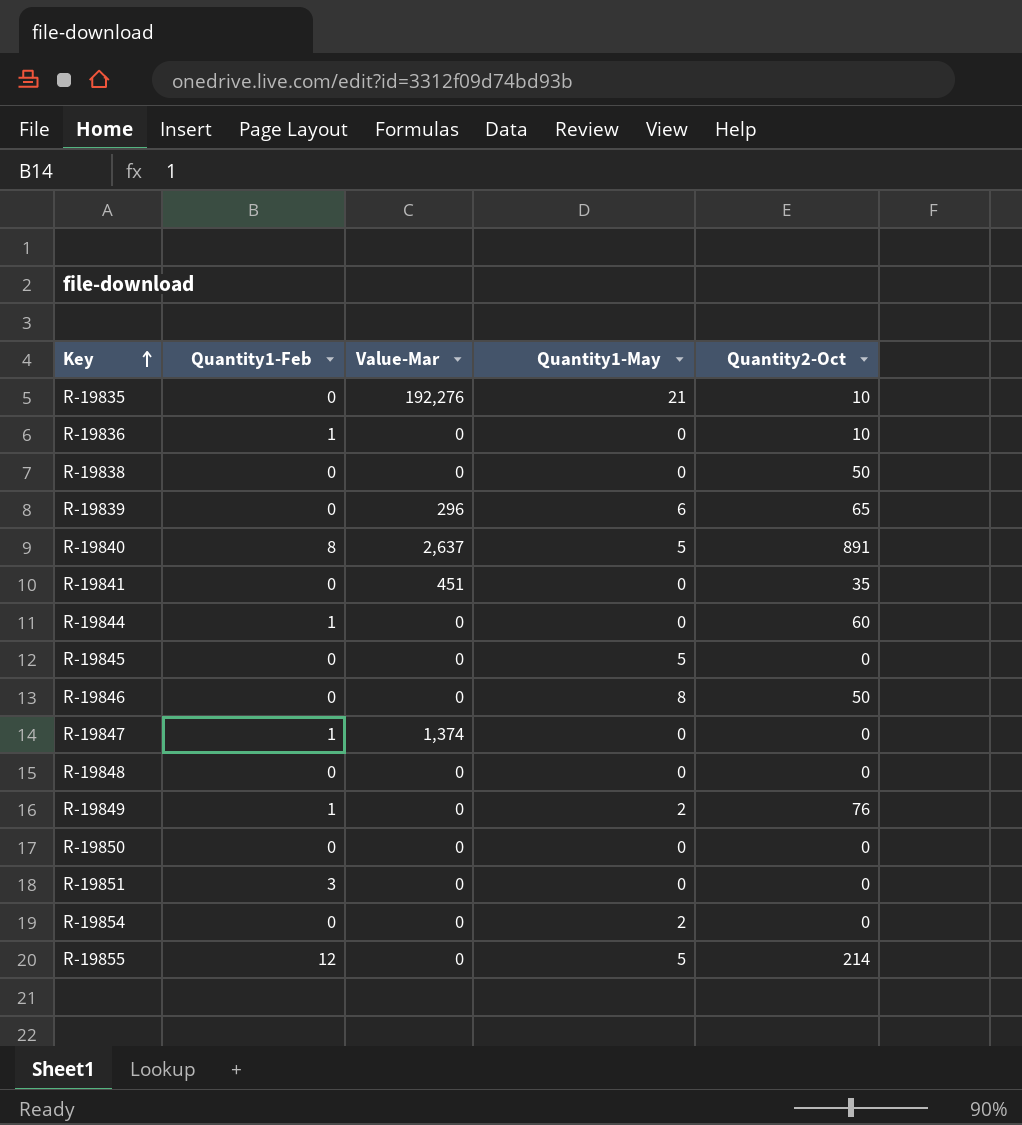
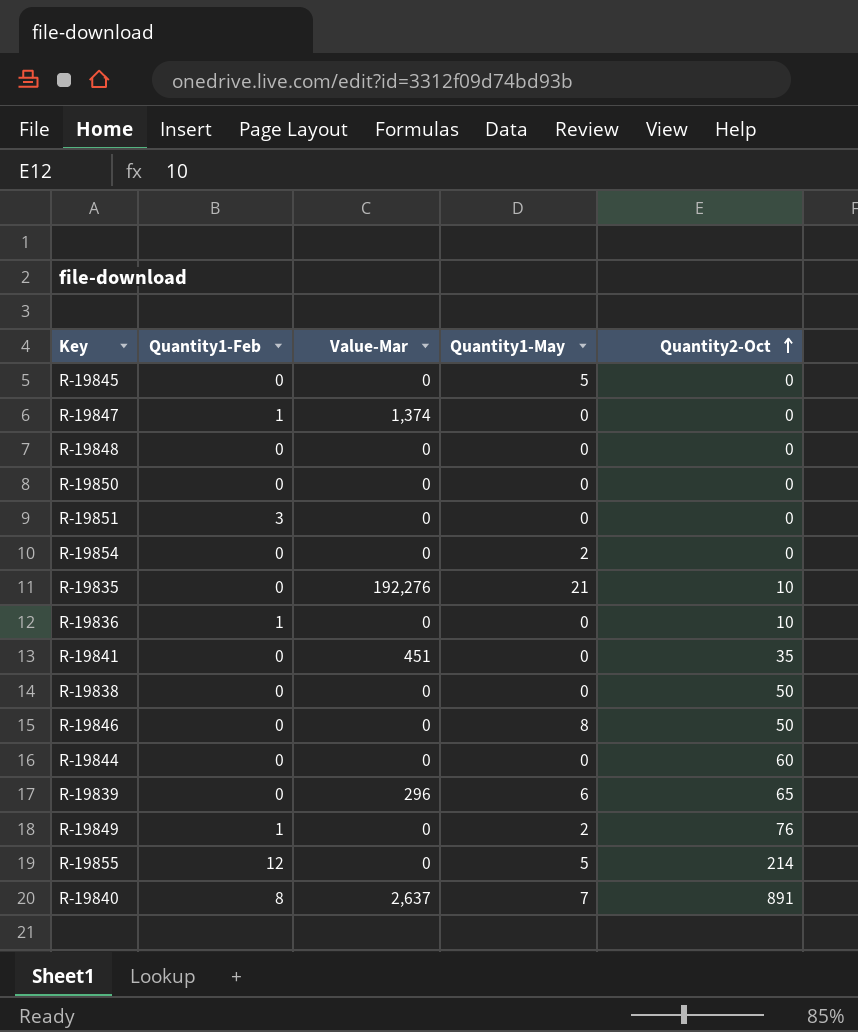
row order: Key ascending -> Quantity2-Oct ascending
R-19844 | Quantity1-Feb: 1 -> 0
R-19840 | Quantity1-May: 5 -> 7

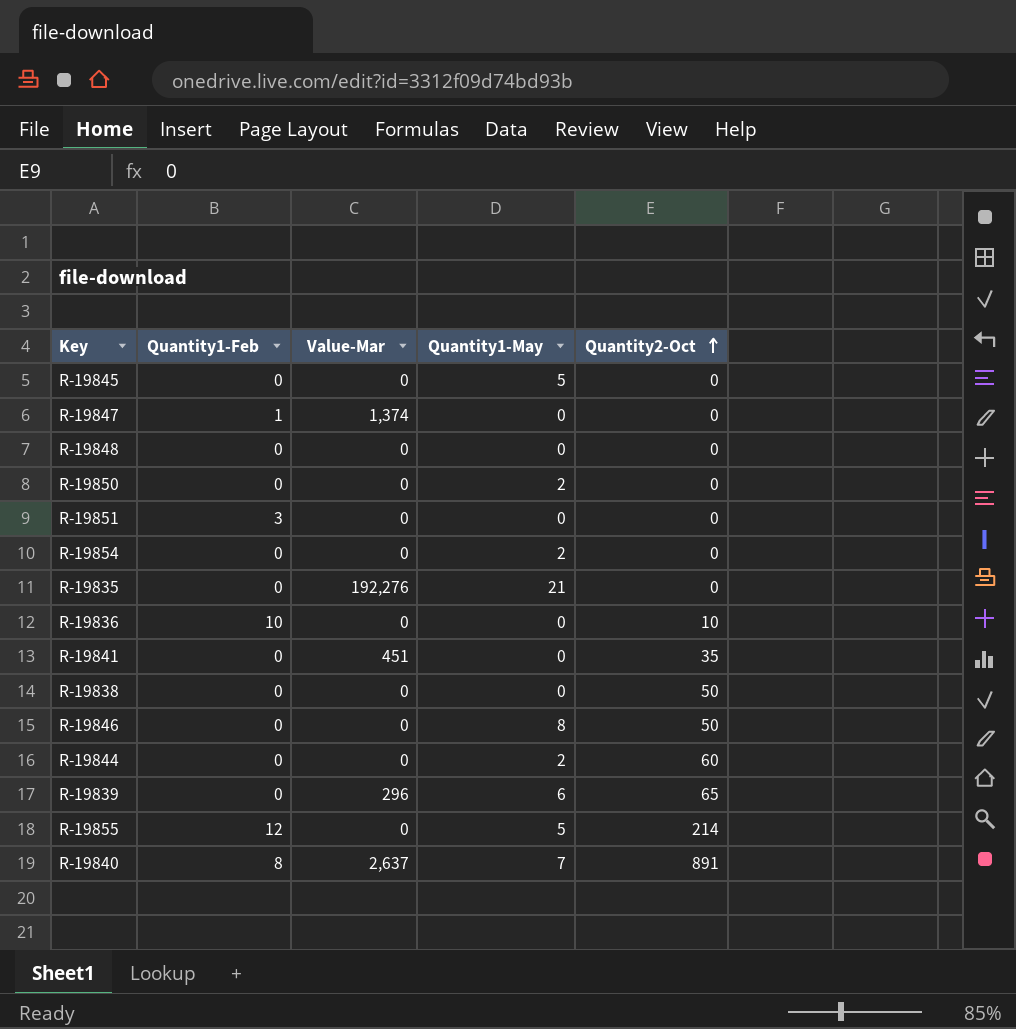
row R-19849: 1 | 0 | 2 | 76 -> none
R-19850 | Quantity1-May: 0 -> 2
R-19835 | Quantity2-Oct: 10 -> 0
R-19836 | Quantity1-Feb: 1 -> 10
R-19844 | Quantity1-May: 0 -> 2

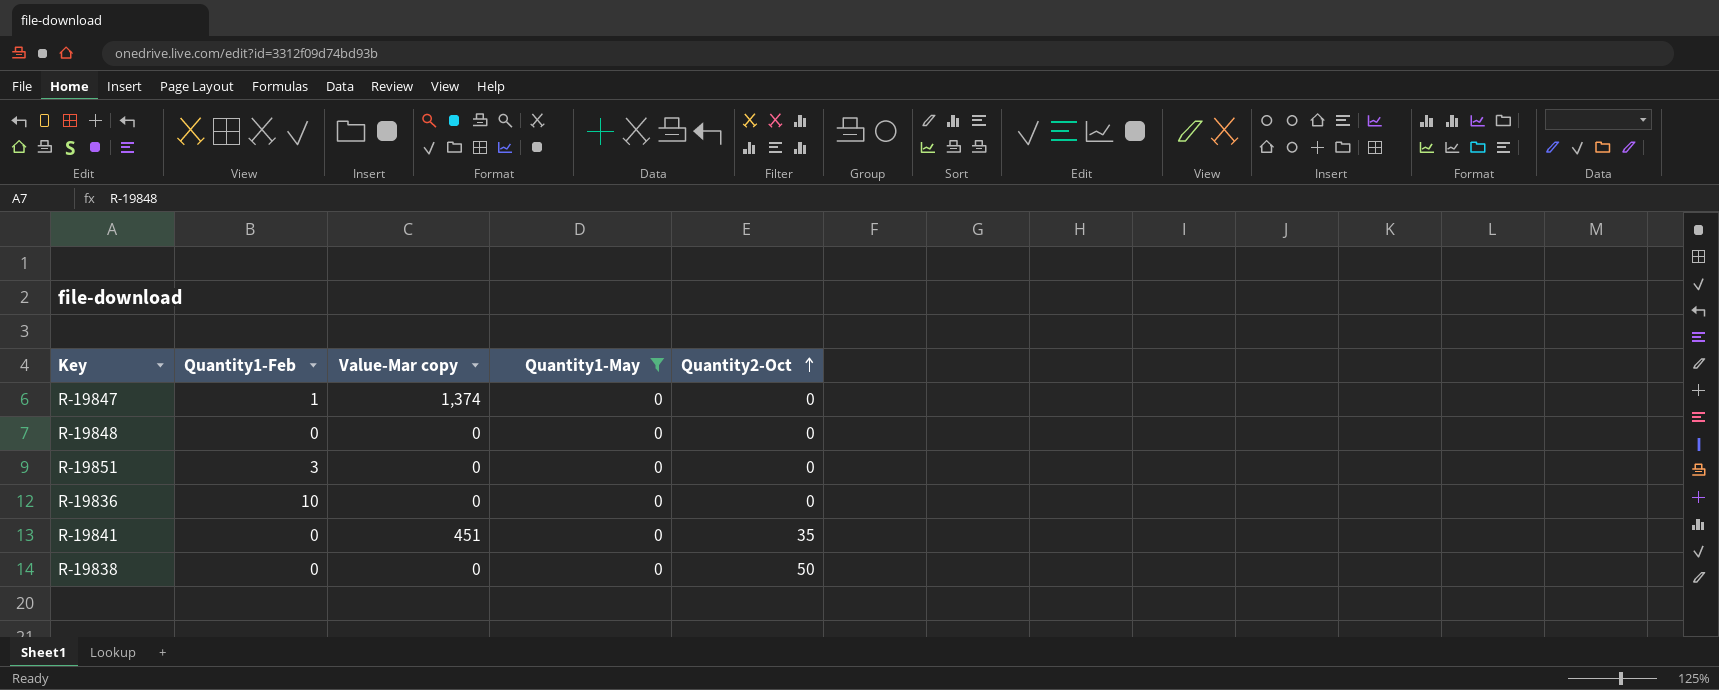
filter: none -> Quantity1-May = 0
column name: Value-Mar -> Value-Mar copy
R-19836 | Quantity2-Oct: 10 -> 0

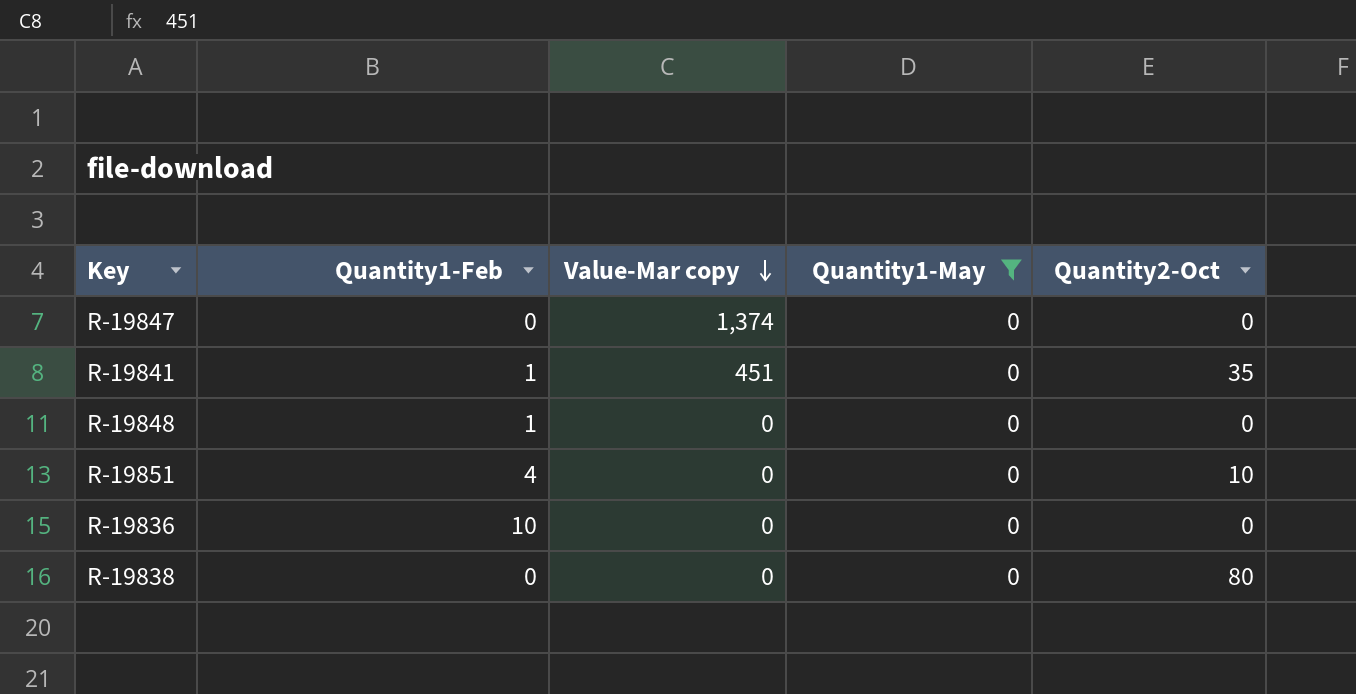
row order: Quantity2-Oct ascending -> Value-Mar copy descending
R-19847 | Quantity1-Feb: 1 -> 0
R-19841 | Quantity1-Feb: 0 -> 1
R-19848 | Quantity1-Feb: 0 -> 1
R-19851 | Quantity1-Feb: 3 -> 4
R-19851 | Quantity2-Oct: 0 -> 10
R-19838 | Quantity2-Oct: 50 -> 80

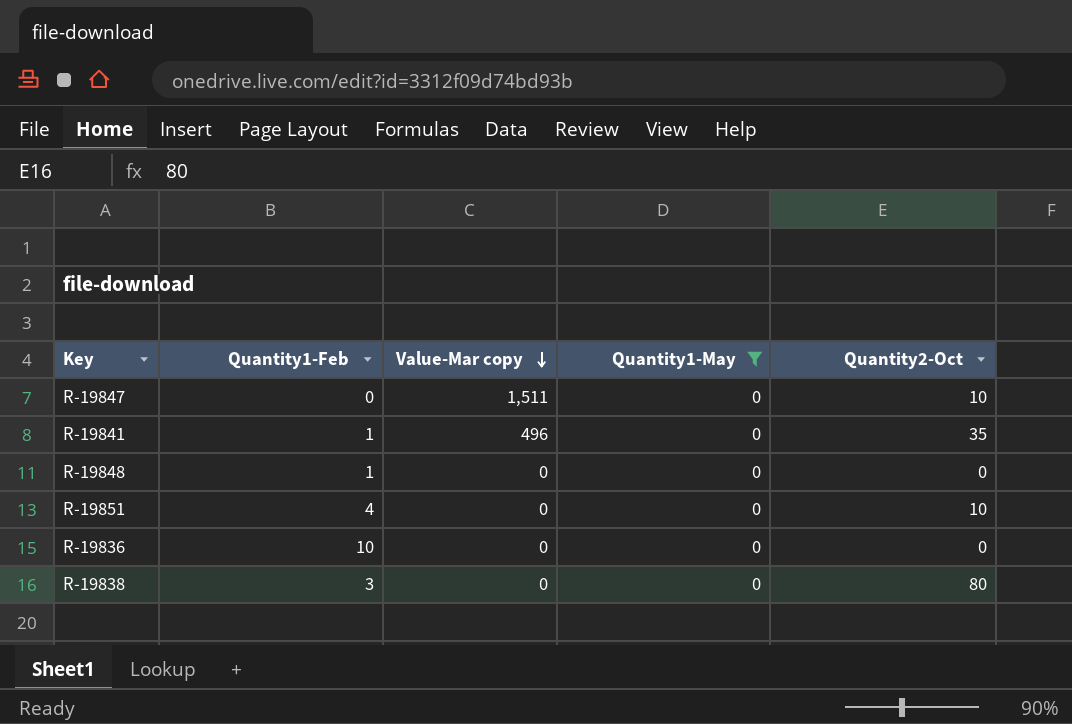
R-19847 | Value-Mar copy: 1,374 -> 1,511
R-19847 | Quantity2-Oct: 0 -> 10
R-19841 | Value-Mar copy: 451 -> 496
R-19838 | Quantity1-Feb: 0 -> 3

